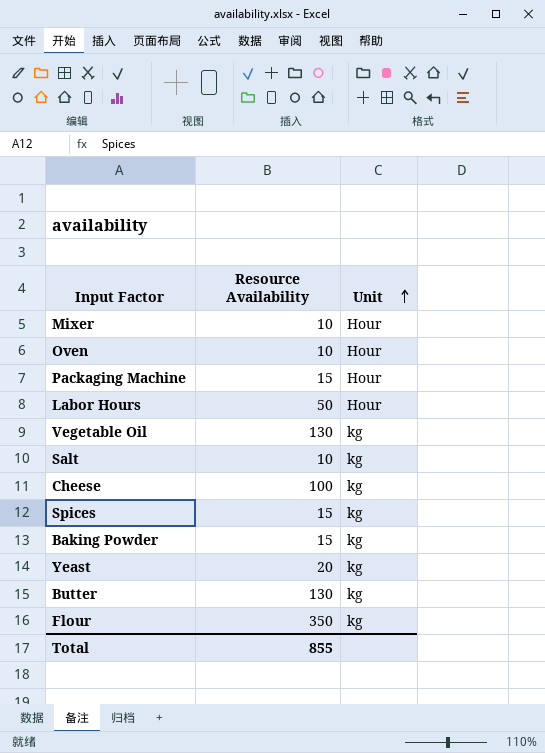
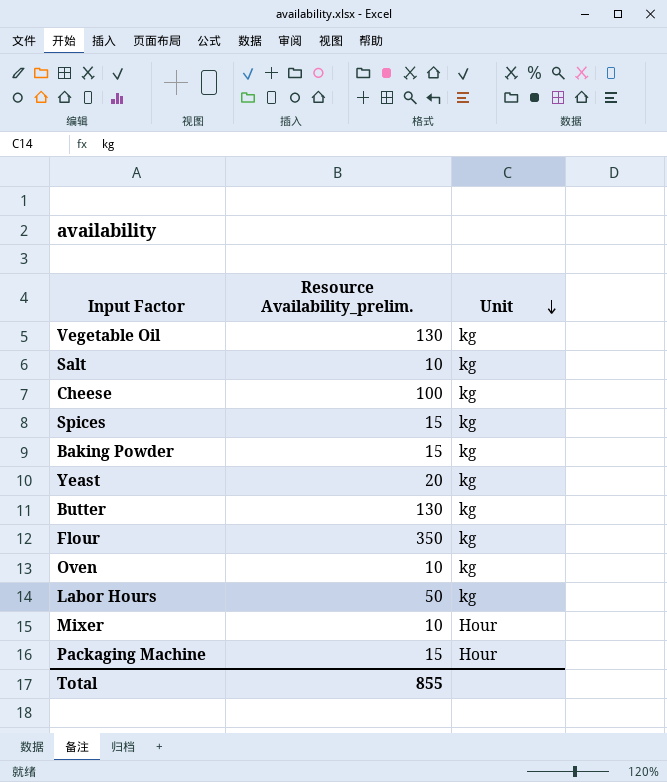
row order: Unit ascending -> Unit descending
column name: Resource Availability -> Resource Availability_prelim.
Oven | Unit: Hour -> kg
Labor Hours | Unit: Hour -> kg

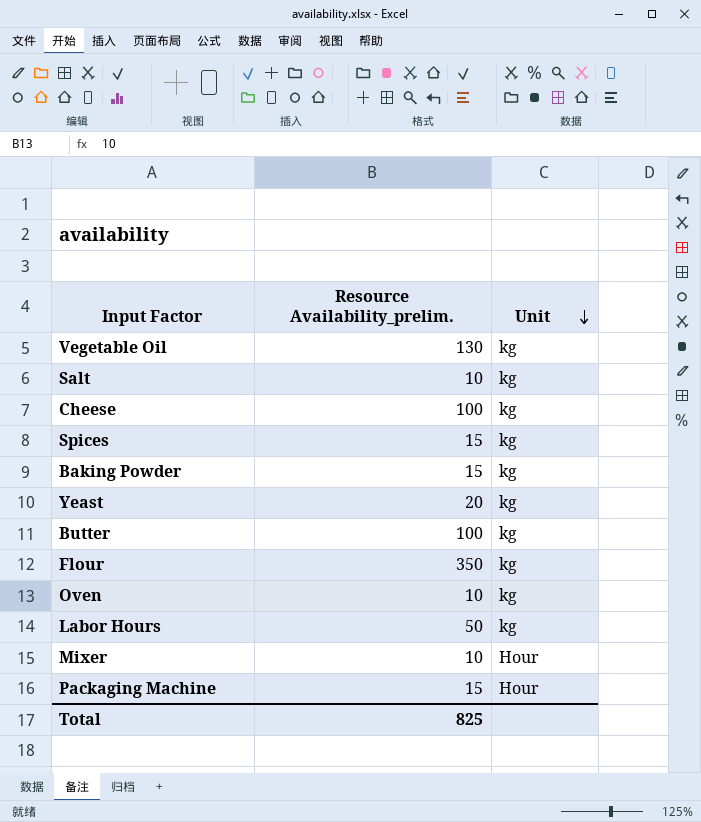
Butter | Resource Availability_prelim.: 130 -> 100
Total | Resource Availability_prelim.: 855 -> 825

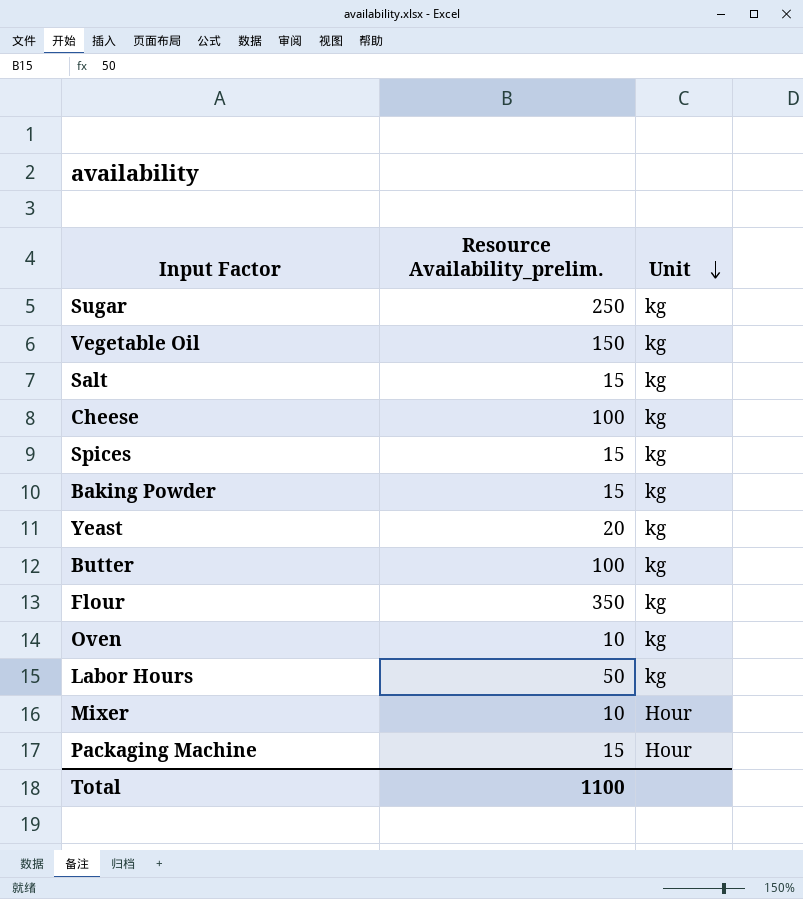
row Sugar: none -> 250 | kg
Vegetable Oil | Resource Availability_prelim.: 130 -> 150
Salt | Resource Availability_prelim.: 10 -> 15
Total | Resource Availability_prelim.: 825 -> 1100

